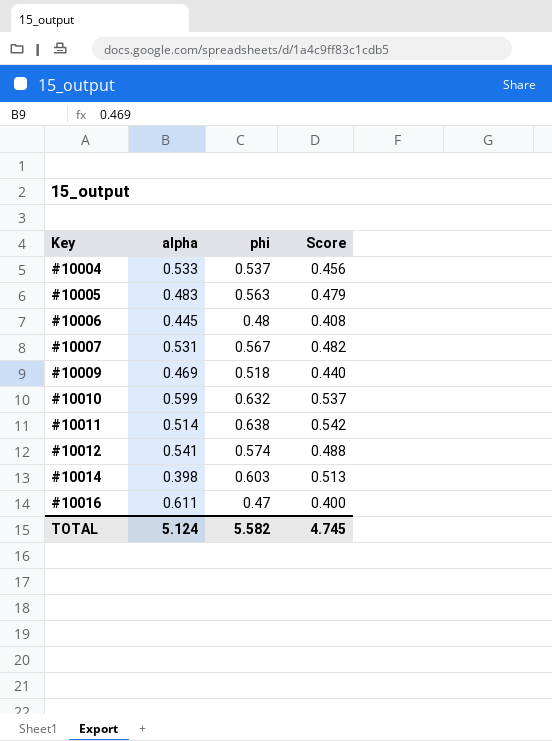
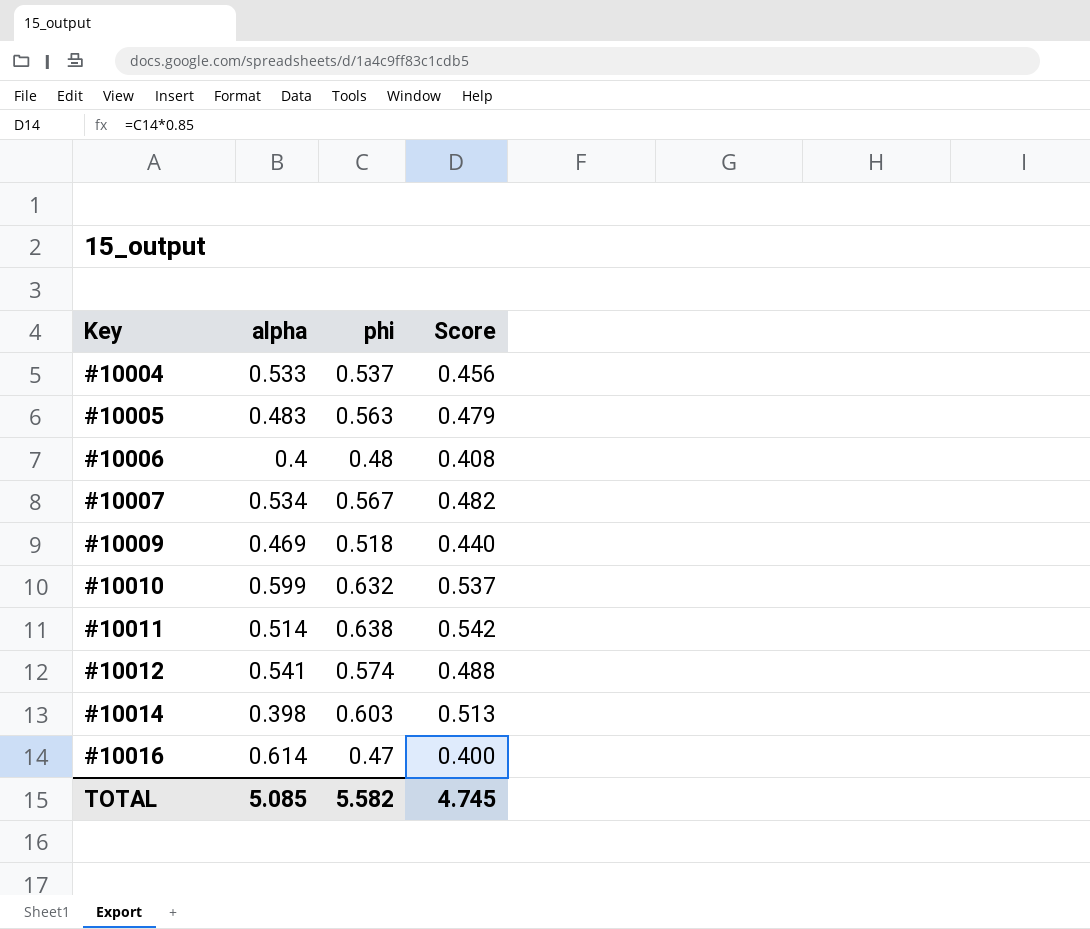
#10006 | alpha: 0.445 -> 0.4
#10007 | alpha: 0.531 -> 0.534
#10016 | alpha: 0.611 -> 0.614
TOTAL | alpha: 5.124 -> 5.085

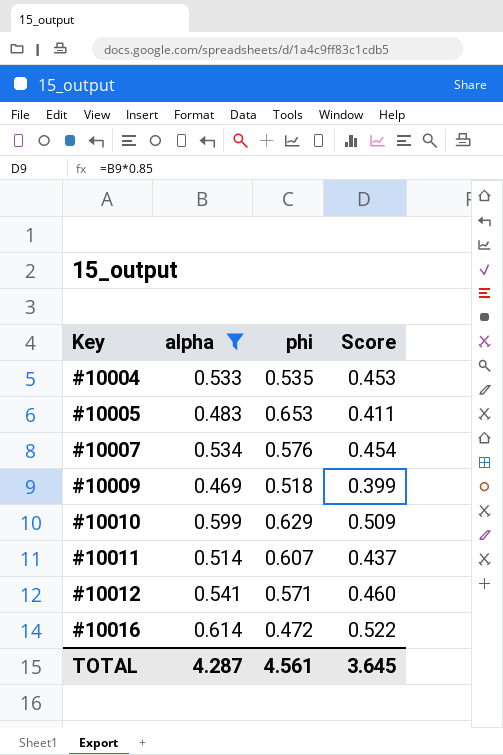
filter: none -> alpha >= 0.469
column Score | formula: [phi] * 0.85 -> [alpha] * 0.85
#10004 | phi: 0.537 -> 0.535
#10005 | phi: 0.563 -> 0.653
#10007 | phi: 0.567 -> 0.576
#10010 | phi: 0.632 -> 0.629
#10011 | phi: 0.638 -> 0.607
#10012 | phi: 0.574 -> 0.571
#10016 | phi: 0.47 -> 0.472
TOTAL | alpha: 5.085 -> 4.287
TOTAL | phi: 5.582 -> 4.561
TOTAL | Score: 4.745 -> 3.645

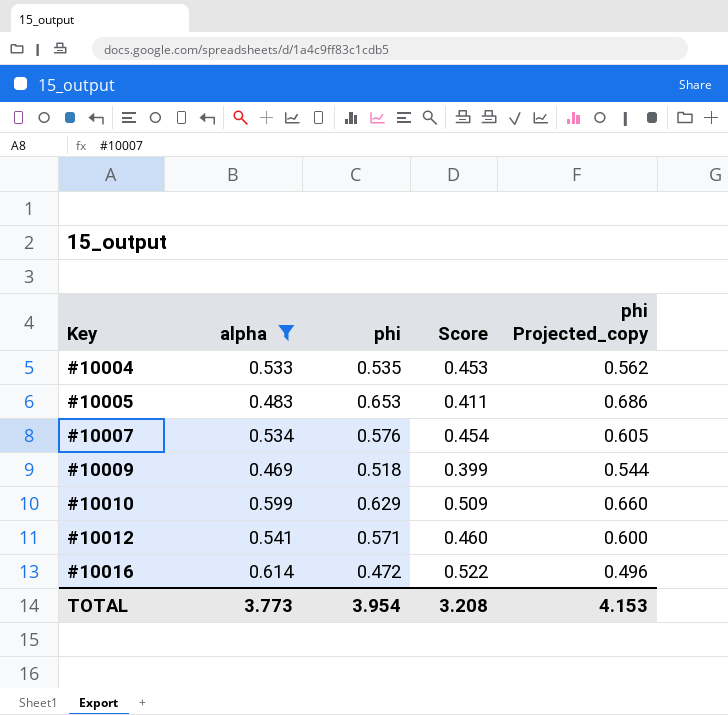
column phi Projected_copy | formula: none -> [phi] * 1.05
row #10011: 0.514 | 0.607 | 0.437 -> none
TOTAL | alpha: 4.287 -> 3.773
TOTAL | phi: 4.561 -> 3.954
TOTAL | Score: 3.645 -> 3.208

